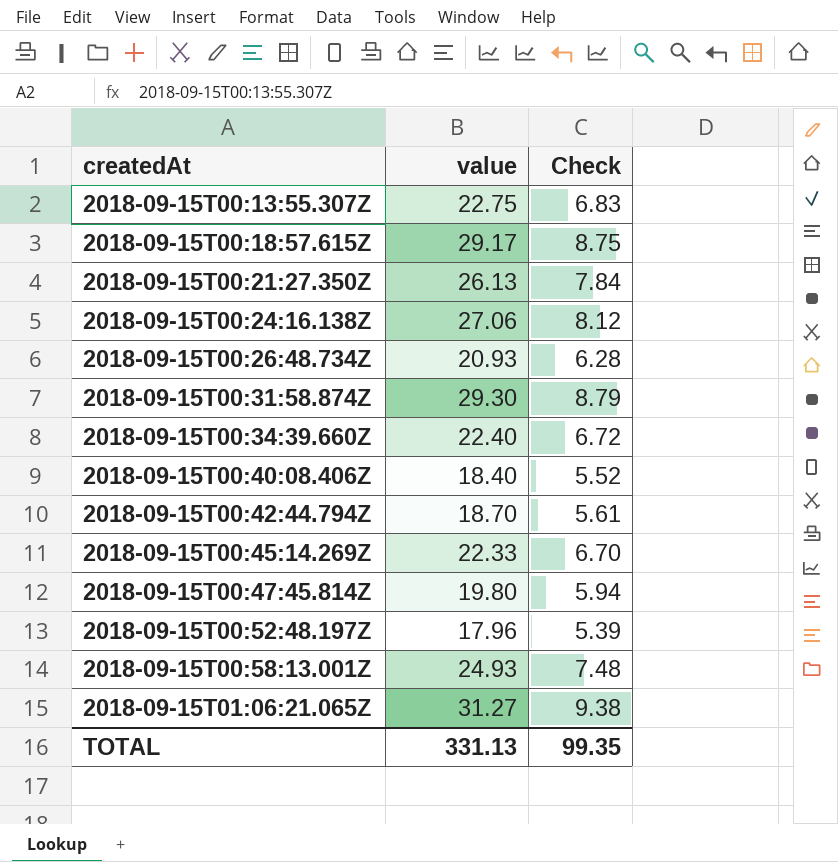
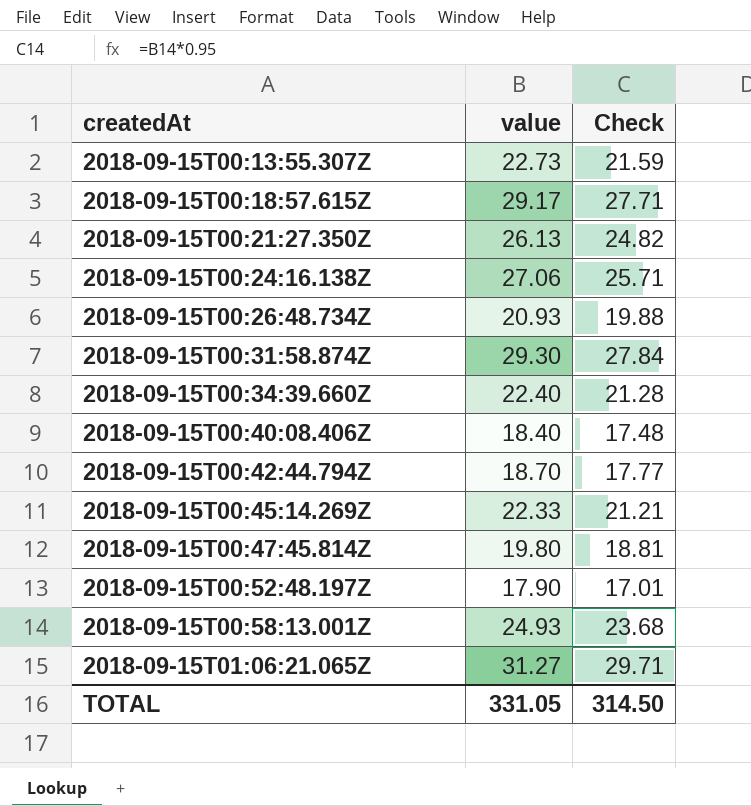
column Check | formula: [value] * 0.3 -> [value] * 0.95
2018-09-15T00:13:55.307Z | value: 22.75 -> 22.73
2018-09-15T00:52:48.197Z | value: 17.96 -> 17.90
TOTAL | value: 331.13 -> 331.05
TOTAL | Check: 99.35 -> 314.50

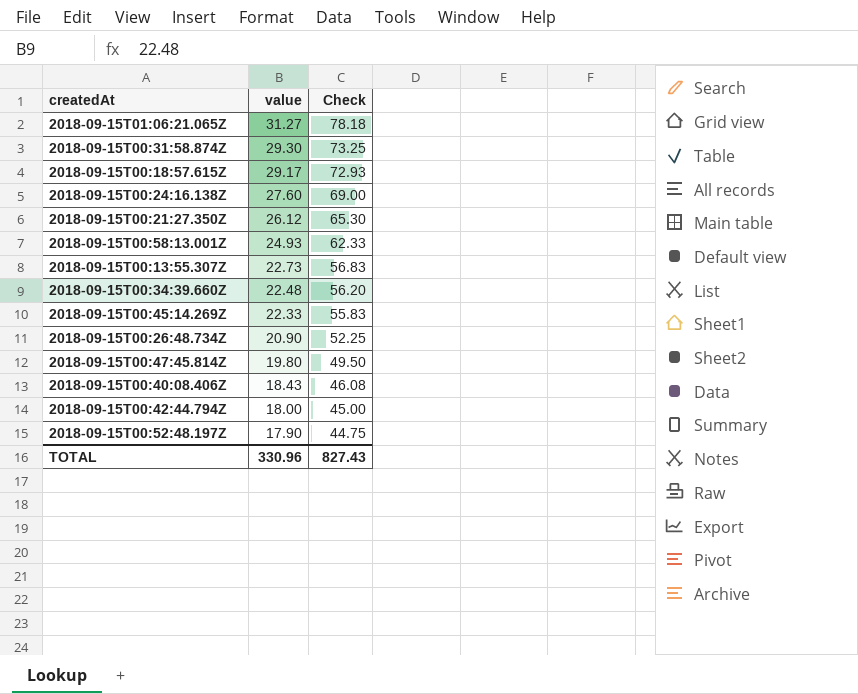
row order: createdAt ascending -> value descending
column Check | formula: [value] * 0.95 -> [value] * 2.5
2018-09-15T00:24:16.138Z | value: 27.06 -> 27.60
2018-09-15T00:21:27.350Z | value: 26.13 -> 26.12
2018-09-15T00:34:39.660Z | value: 22.40 -> 22.48
2018-09-15T00:26:48.734Z | value: 20.93 -> 20.90
2018-09-15T00:40:08.406Z | value: 18.40 -> 18.43
2018-09-15T00:42:44.794Z | value: 18.70 -> 18.00
TOTAL | value: 331.05 -> 330.96
TOTAL | Check: 314.50 -> 827.43

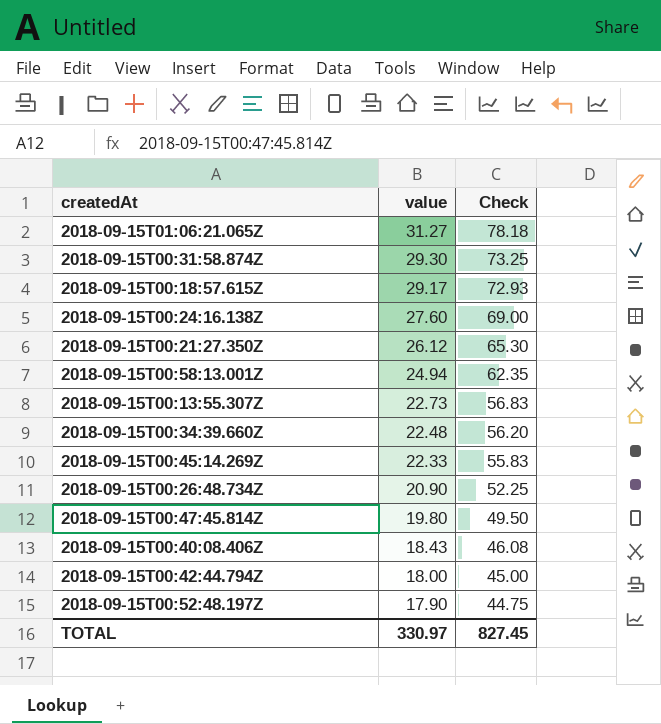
2018-09-15T00:58:13.001Z | value: 24.93 -> 24.94
2018-09-15T00:58:13.001Z | Check: 62.33 -> 62.35
TOTAL | value: 330.96 -> 330.97
TOTAL | Check: 827.43 -> 827.45

